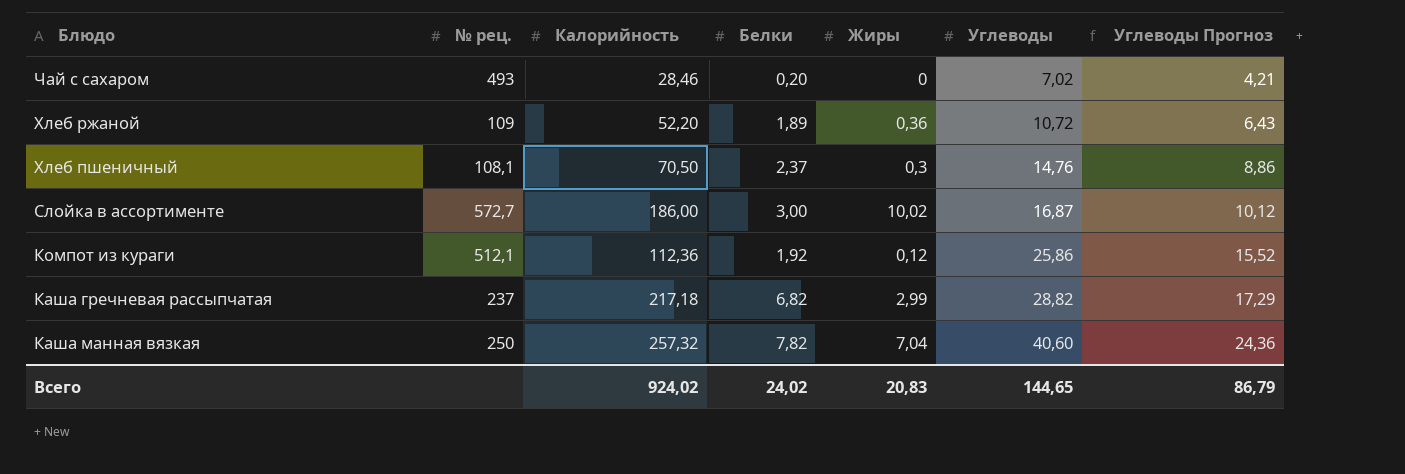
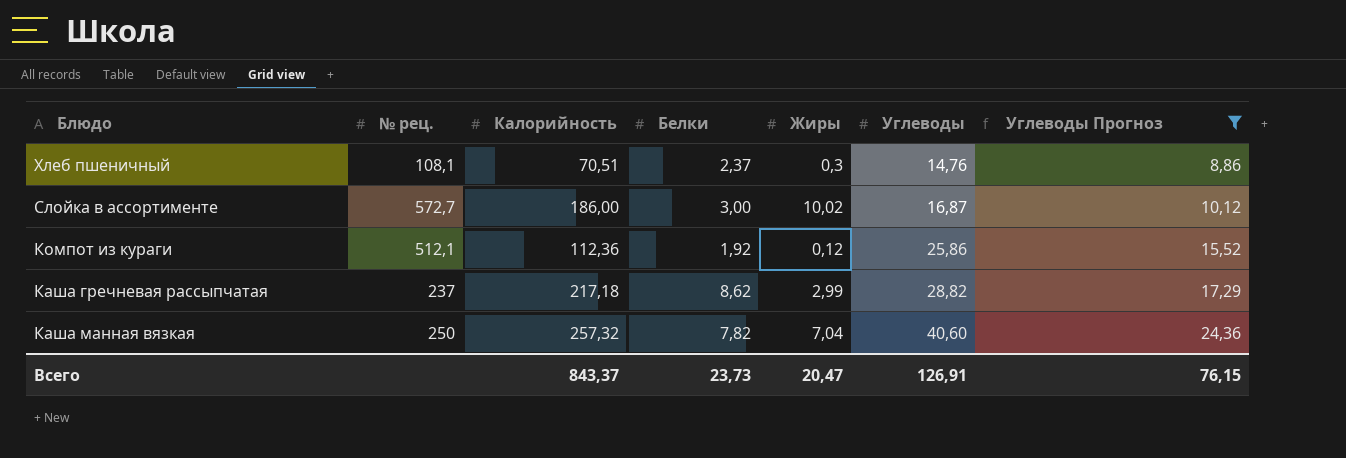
filter: none -> Углеводы Прогноз >= 8,86
Хлеб пшеничный | Калорийность: 70,50 -> 70,51
Каша гречневая рассыпчатая | Белки: 6,82 -> 8,62
Всего | Калорийность: 924,02 -> 843,37
Всего | Белки: 24,02 -> 23,73
Всего | Жиры: 20,83 -> 20,47
Всего | Углеводы: 144,65 -> 126,91
Всего | Углеводы Прогноз: 86,79 -> 76,15

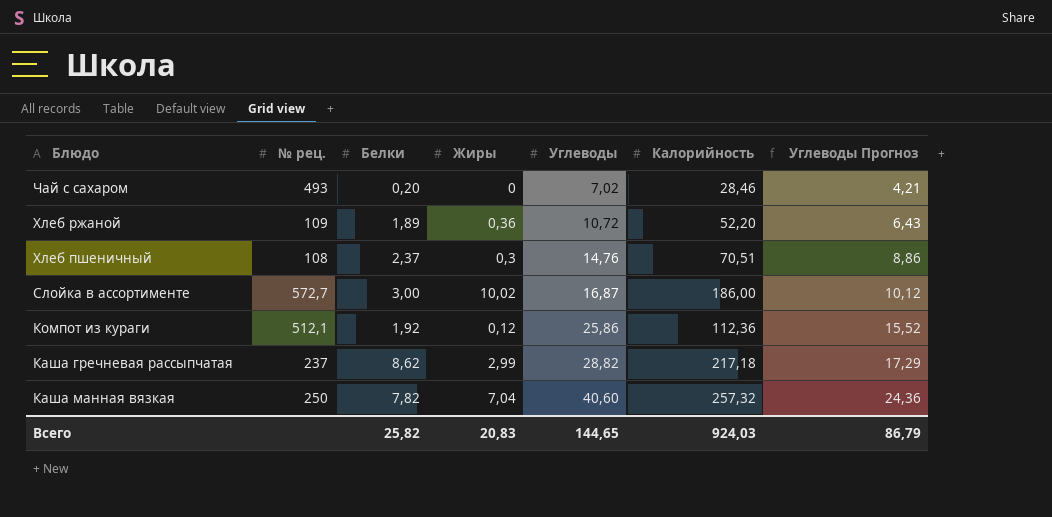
filter: Углеводы Прогноз >= 8,86 -> none
column Калорийность | position: 3 -> 6
Хлеб пшеничный | № рец.: 108,1 -> 108
Всего | Белки: 23,73 -> 25,82
Всего | Жиры: 20,47 -> 20,83
Всего | Углеводы: 126,91 -> 144,65
Всего | Калорийность: 843,37 -> 924,03
Всего | Углеводы Прогноз: 76,15 -> 86,79

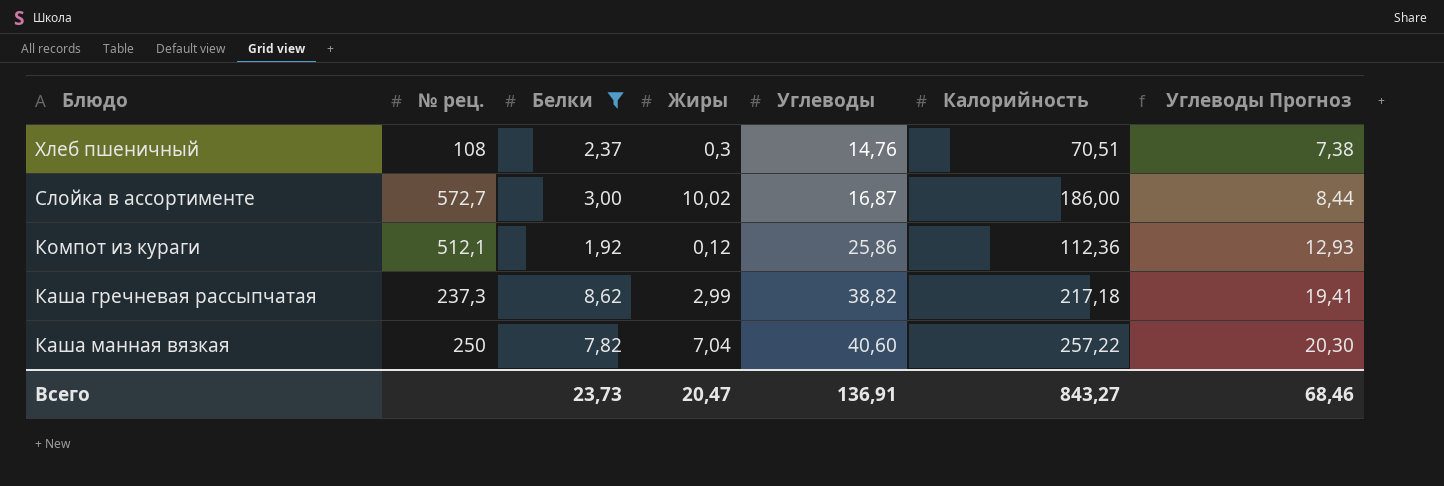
filter: none -> Белки >= 1,92
column Углеводы Прогноз | formula: [Углеводы] * 0,6 -> [Углеводы] * 0,5
Каша гречневая рассыпчатая | № рец.: 237 -> 237,3
Каша гречневая рассыпчатая | Углеводы: 28,82 -> 38,82
Каша манная вязкая | Калорийность: 257,32 -> 257,22
Всего | Белки: 25,82 -> 23,73
Всего | Жиры: 20,83 -> 20,47
Всего | Углеводы: 144,65 -> 136,91
Всего | Калорийность: 924,03 -> 843,27
Всего | Углеводы Прогноз: 86,79 -> 68,46

